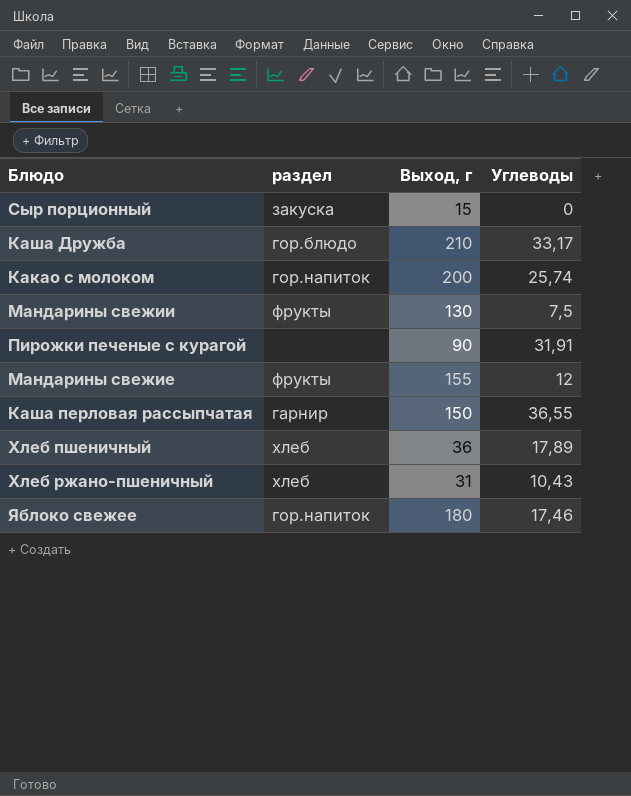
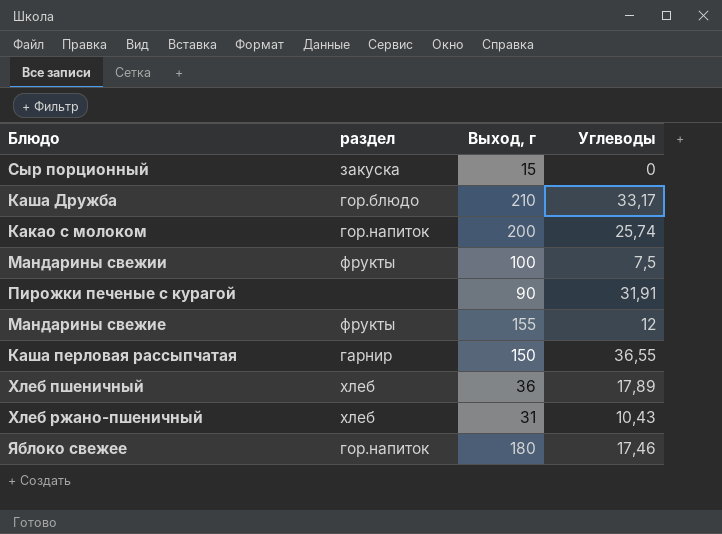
Мандарины свежии | Выход, г: 130 -> 100

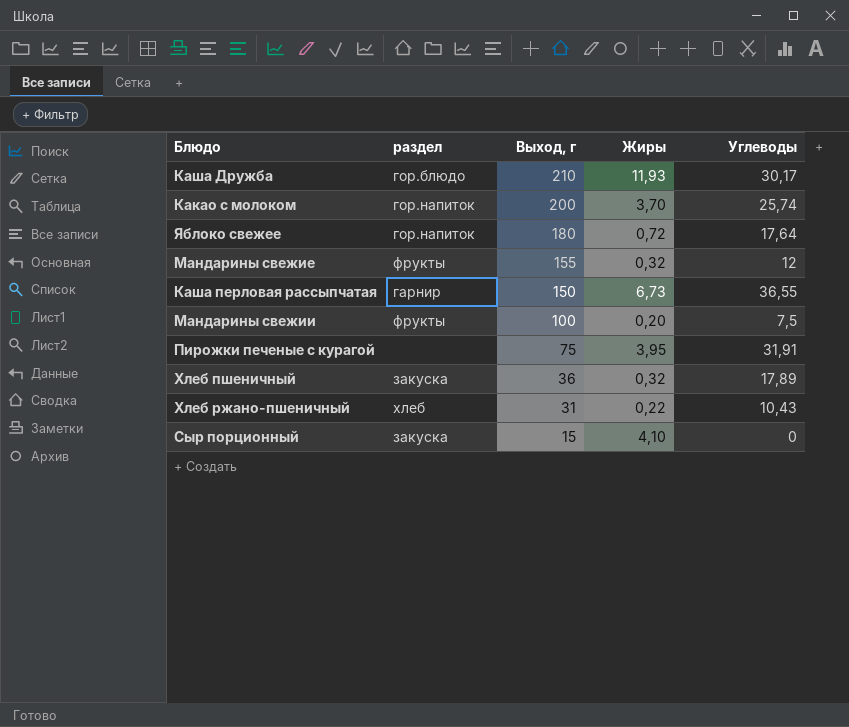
row order: none -> Выход, г descending
column Жиры | position: none -> 4
Каша Дружба | Углеводы: 33,17 -> 30,17
Яблоко свежее | Углеводы: 17,46 -> 17,64
Пирожки печеные с курагой | Выход, г: 90 -> 75
Хлеб пшеничный | раздел: хлеб -> закуска

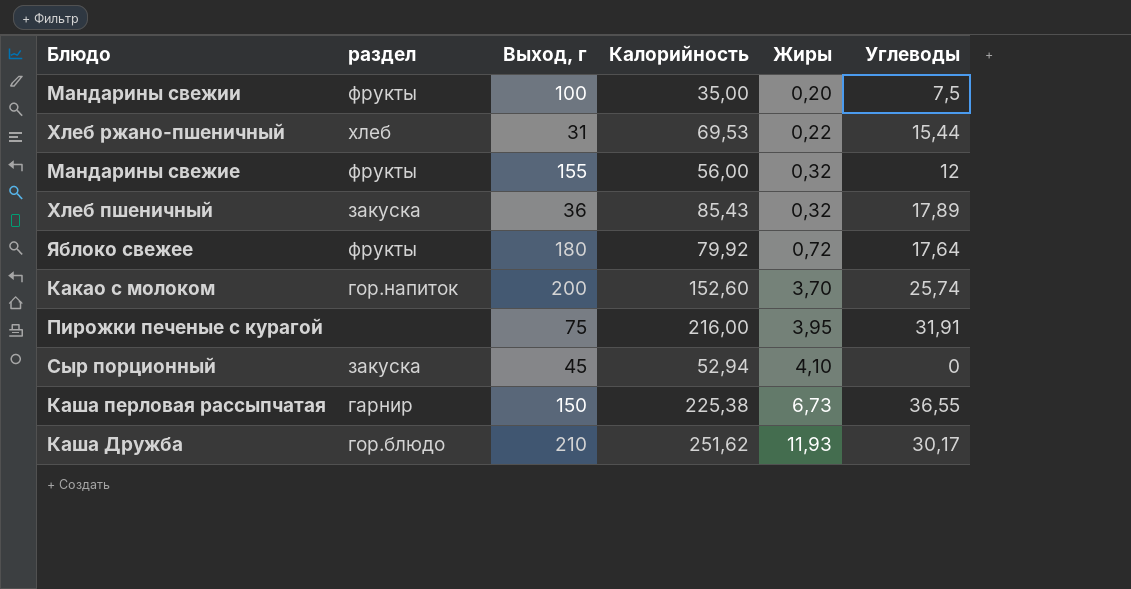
row order: Выход, г descending -> Жиры ascending
column Калорийность | position: none -> 4
Хлеб ржано-пшеничный | Углеводы: 10,43 -> 15,44
Яблоко свежее | раздел: гор.напиток -> фрукты
Сыр порционный | Выход, г: 15 -> 45

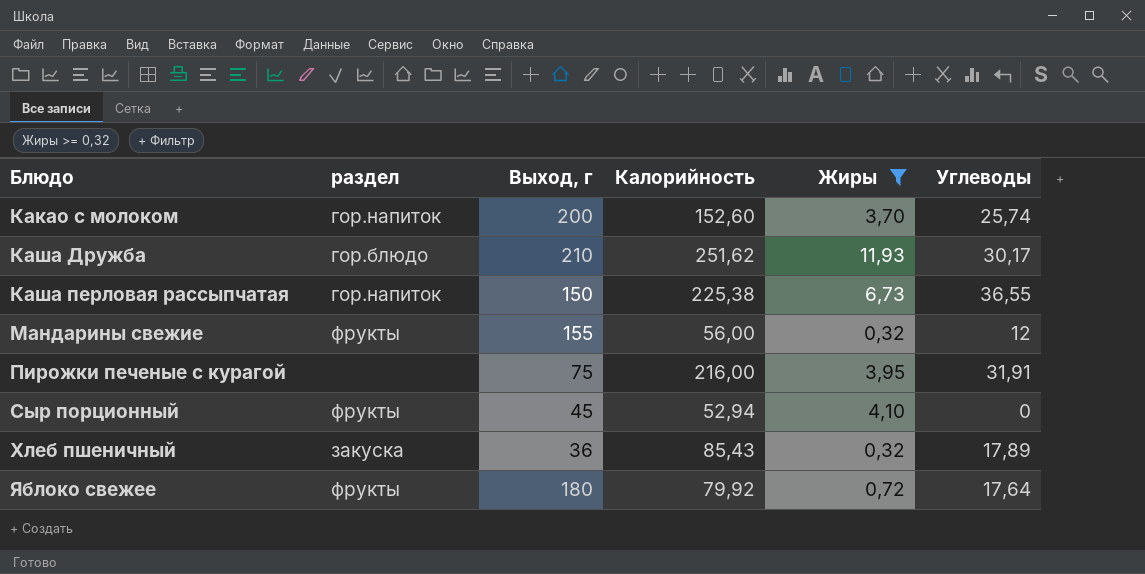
filter: none -> Жиры >= 0,32
row order: Жиры ascending -> Блюдо ascending
Каша перловая рассыпчатая | раздел: гарнир -> гор.напиток
Сыр порционный | раздел: закуска -> фрукты

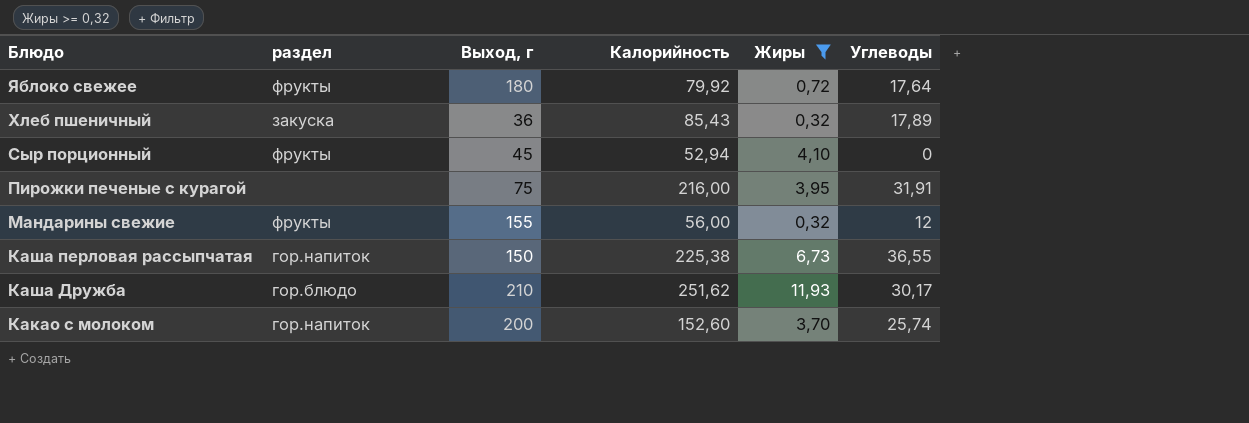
row order: Блюдо ascending -> Блюдо descending

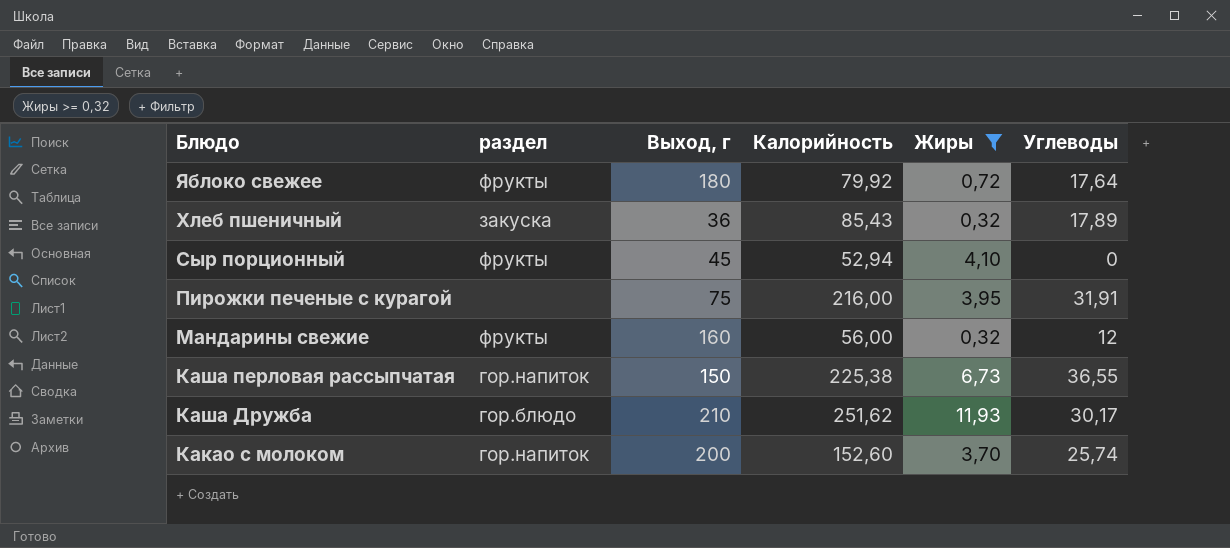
Мандарины свежие | Выход, г: 155 -> 160

